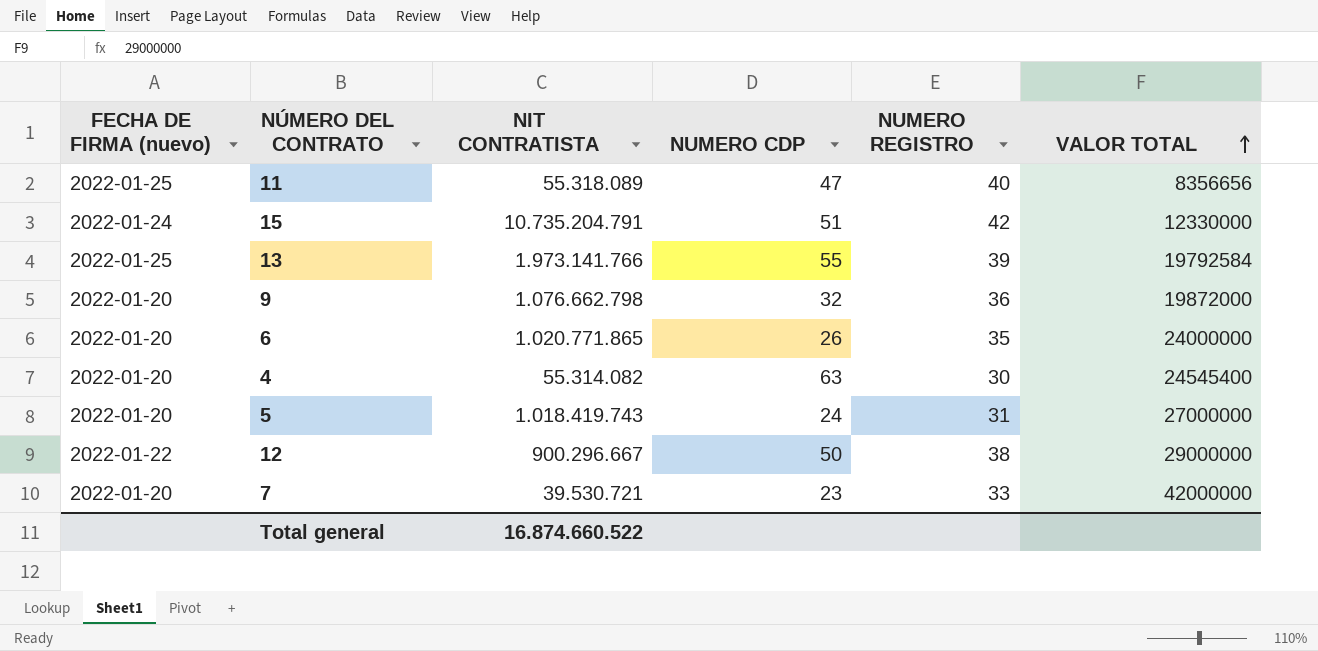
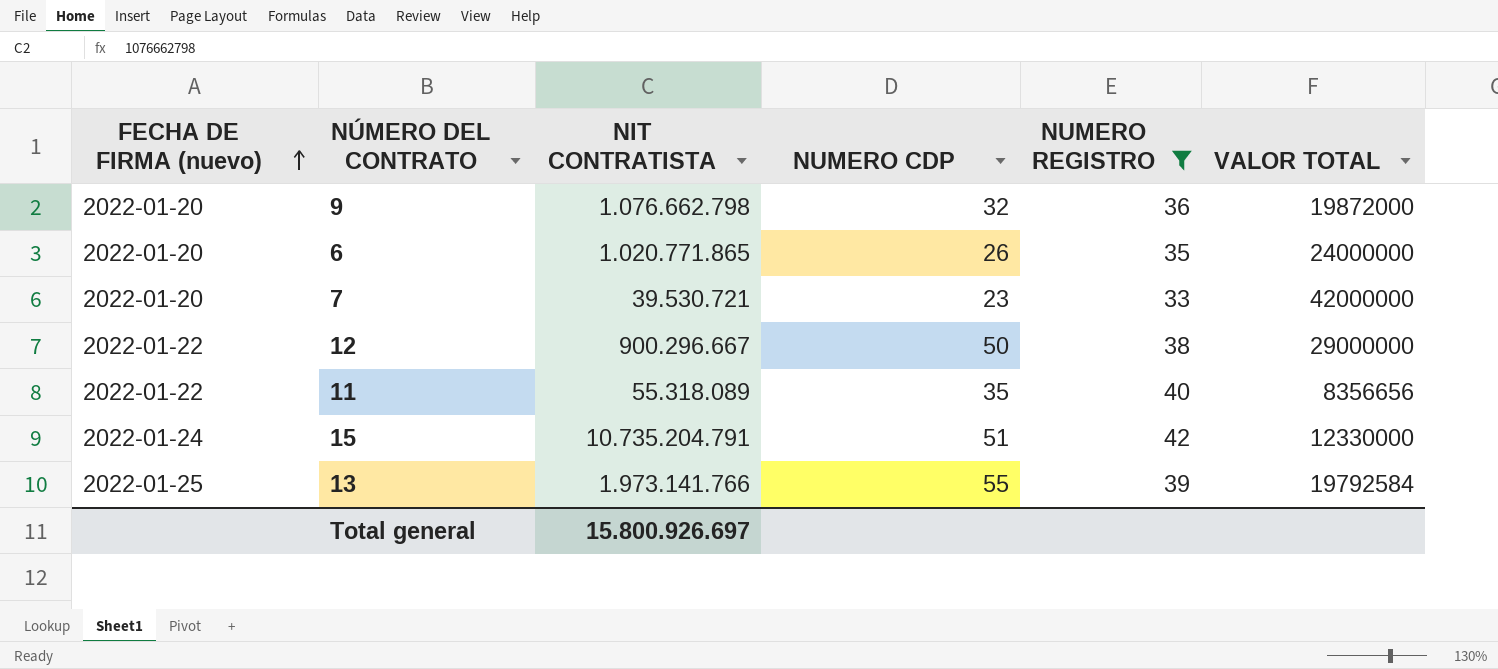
filter: none -> NUMERO REGISTRO >= 33
row order: VALOR TOTAL ascending -> FECHA DE FIRMA (nuevo) ascending
11 | FECHA DE FIRMA (nuevo): 2022-01-25 -> 2022-01-22
11 | NUMERO CDP: 47 -> 35
Total general | NIT CONTRATISTA: 16.874.660.522 -> 15.800.926.697

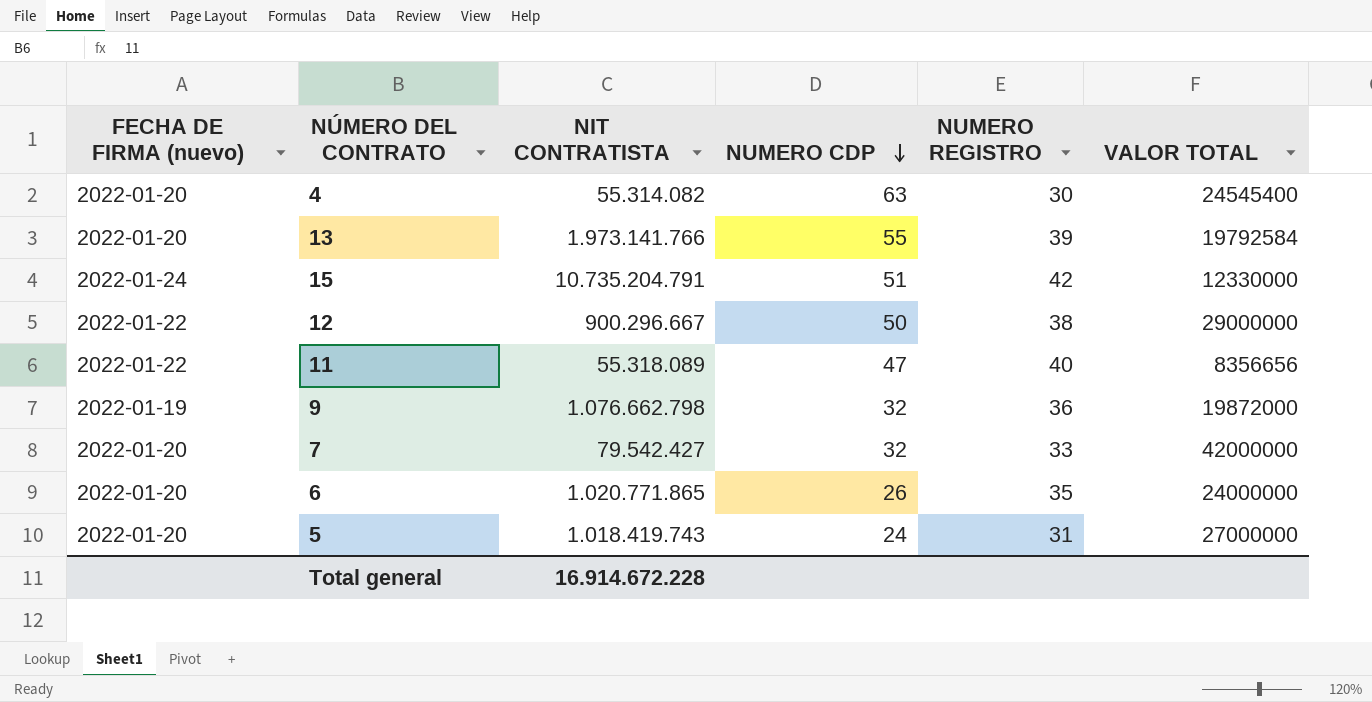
filter: NUMERO REGISTRO >= 33 -> none
row order: FECHA DE FIRMA (nuevo) ascending -> NUMERO CDP descending
13 | FECHA DE FIRMA (nuevo): 2022-01-25 -> 2022-01-20
11 | NUMERO CDP: 35 -> 47
9 | FECHA DE FIRMA (nuevo): 2022-01-20 -> 2022-01-19
7 | NIT CONTRATISTA: 39.530.721 -> 79.542.427
7 | NUMERO CDP: 23 -> 32
Total general | NIT CONTRATISTA: 15.800.926.697 -> 16.914.672.228

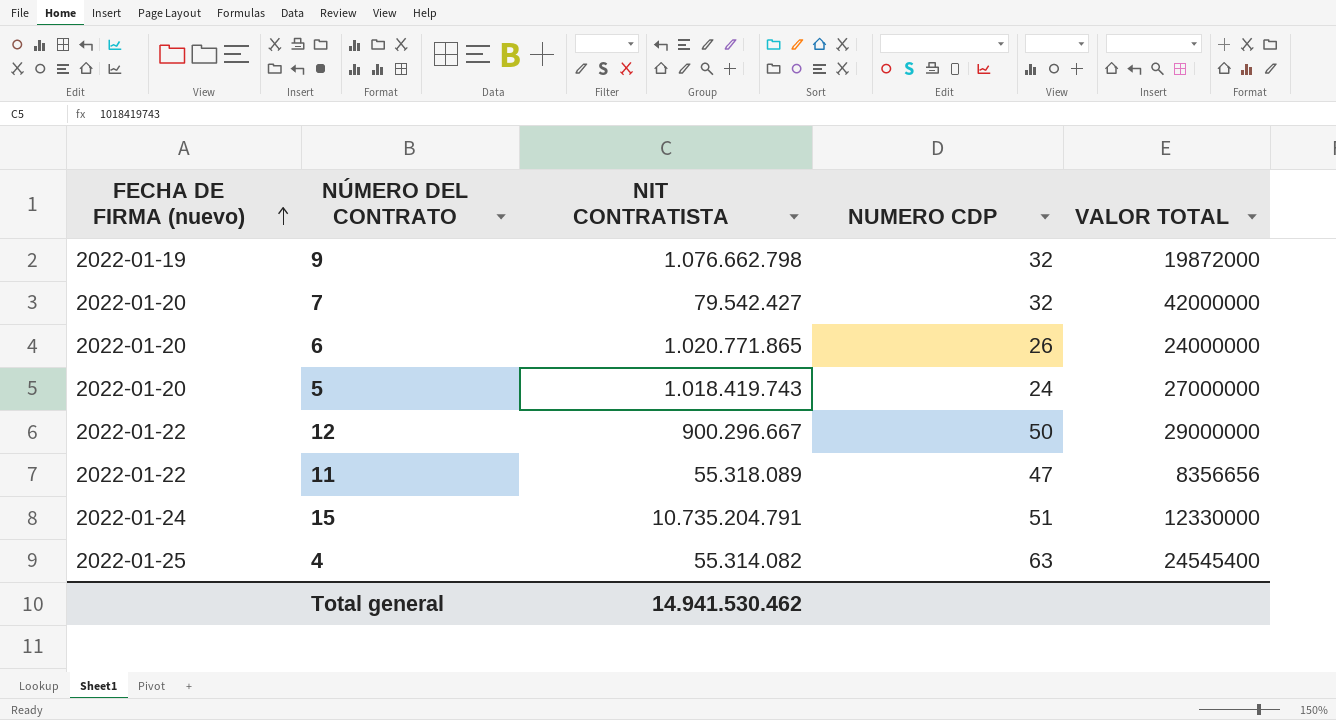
row order: NUMERO CDP descending -> FECHA DE FIRMA (nuevo) ascending
column NUMERO REGISTRO | position: 5 -> none
row 13: 2022-01-20 | 1.973.141.766 | 55 | 39 | 19792584 -> none
4 | FECHA DE FIRMA (nuevo): 2022-01-20 -> 2022-01-25
Total general | NIT CONTRATISTA: 16.914.672.228 -> 14.941.530.462

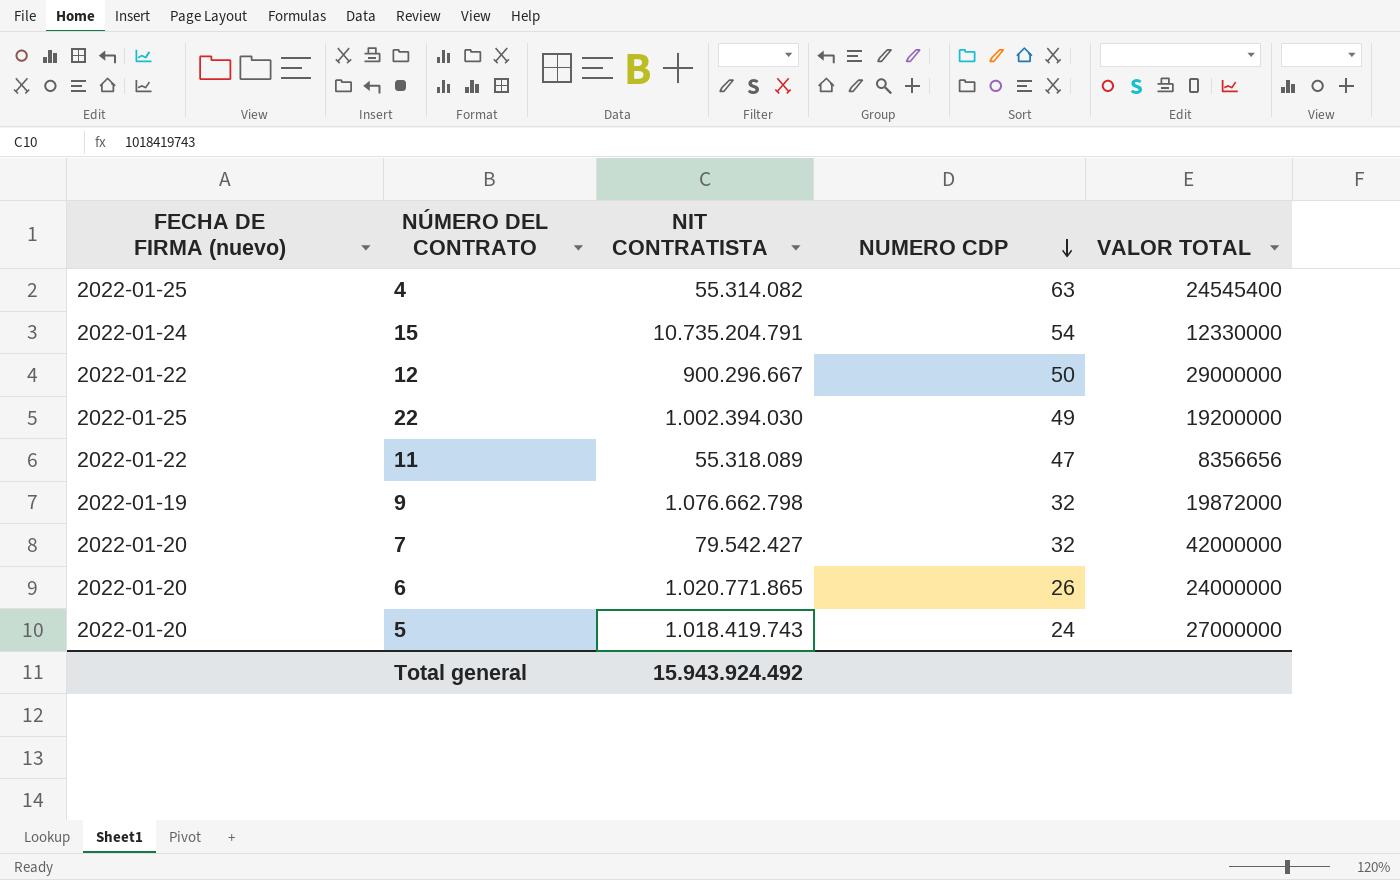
row order: FECHA DE FIRMA (nuevo) ascending -> NUMERO CDP descending
15 | NUMERO CDP: 51 -> 54
row 22: none -> 2022-01-25 | 1.002.394.030 | 49 | 19200000
Total general | NIT CONTRATISTA: 14.941.530.462 -> 15.943.924.492

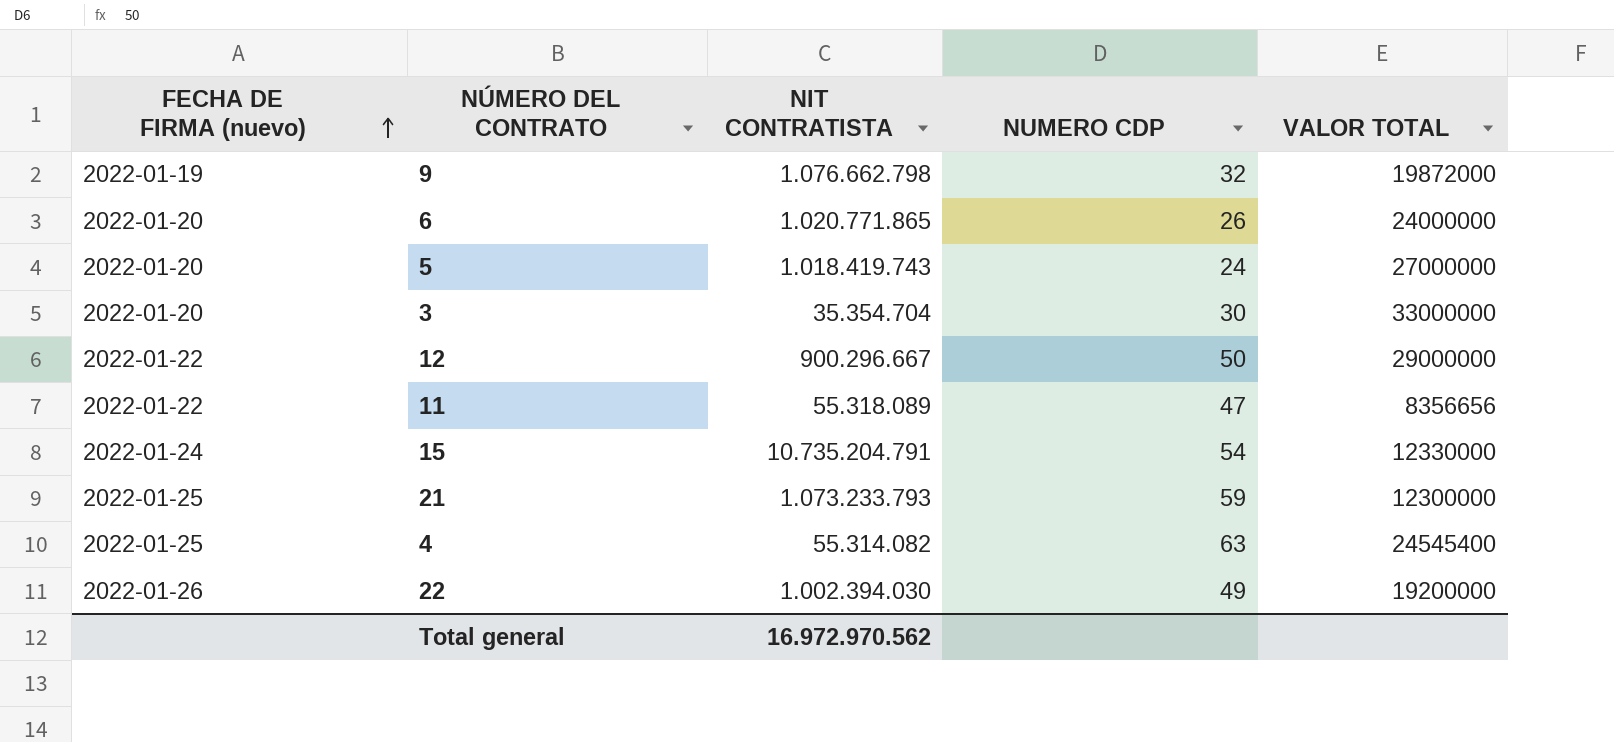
row order: NUMERO CDP descending -> FECHA DE FIRMA (nuevo) ascending
row 7: 2022-01-20 | 79.542.427 | 32 | 42000000 -> none
row 3: none -> 2022-01-20 | 35.354.704 | 30 | 33000000
row 21: none -> 2022-01-25 | 1.073.233.793 | 59 | 12300000
22 | FECHA DE FIRMA (nuevo): 2022-01-25 -> 2022-01-26
Total general | NIT CONTRATISTA: 15.943.924.492 -> 16.972.970.562

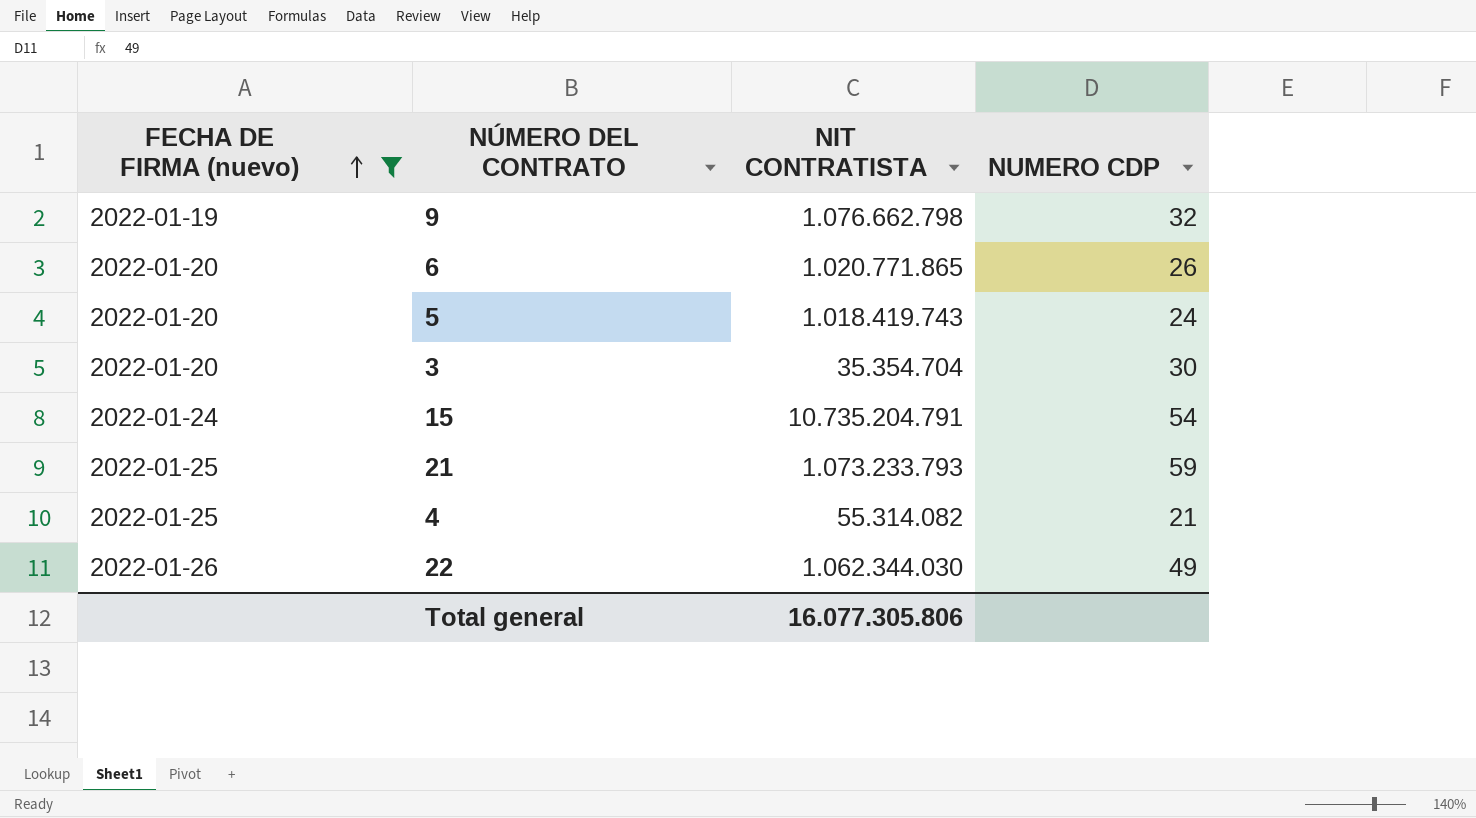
filter: none -> FECHA DE FIRMA (nuevo) != 2022-01-22
column VALOR TOTAL | position: 5 -> none
4 | NUMERO CDP: 63 -> 21
22 | NIT CONTRATISTA: 1.002.394.030 -> 1.062.344.030
Total general | NIT CONTRATISTA: 16.972.970.562 -> 16.077.305.806

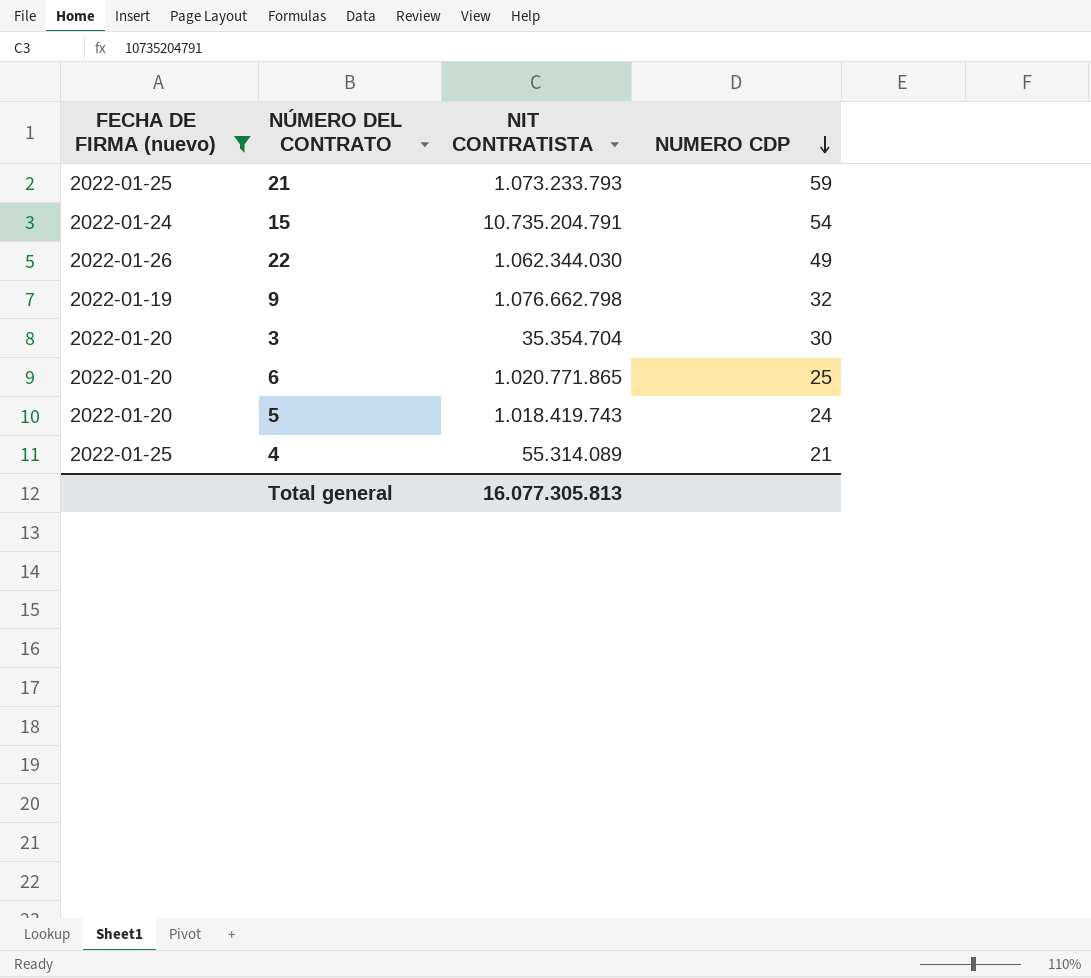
row order: FECHA DE FIRMA (nuevo) ascending -> NUMERO CDP descending
6 | NUMERO CDP: 26 -> 25
4 | NIT CONTRATISTA: 55.314.082 -> 55.314.089
Total general | NIT CONTRATISTA: 16.077.305.806 -> 16.077.305.813

